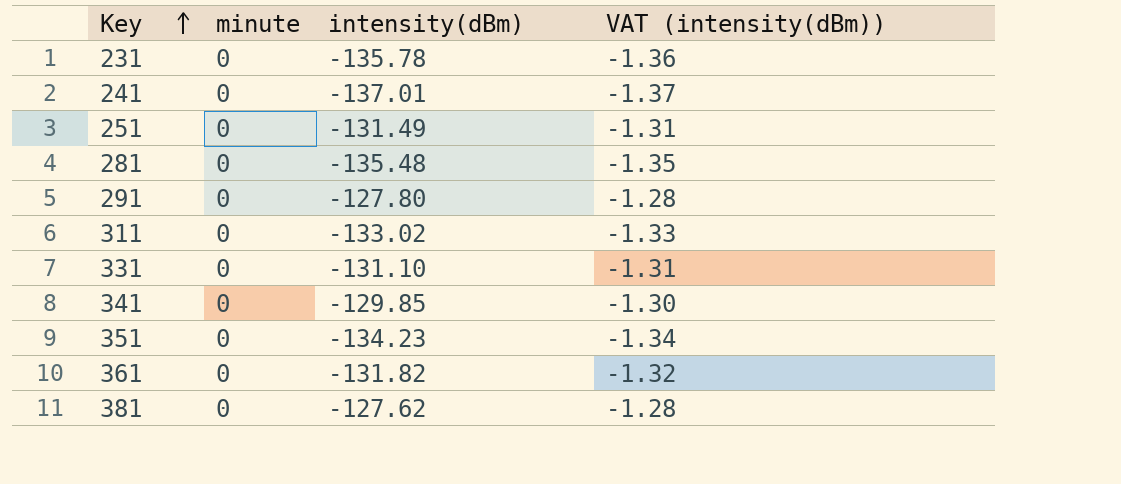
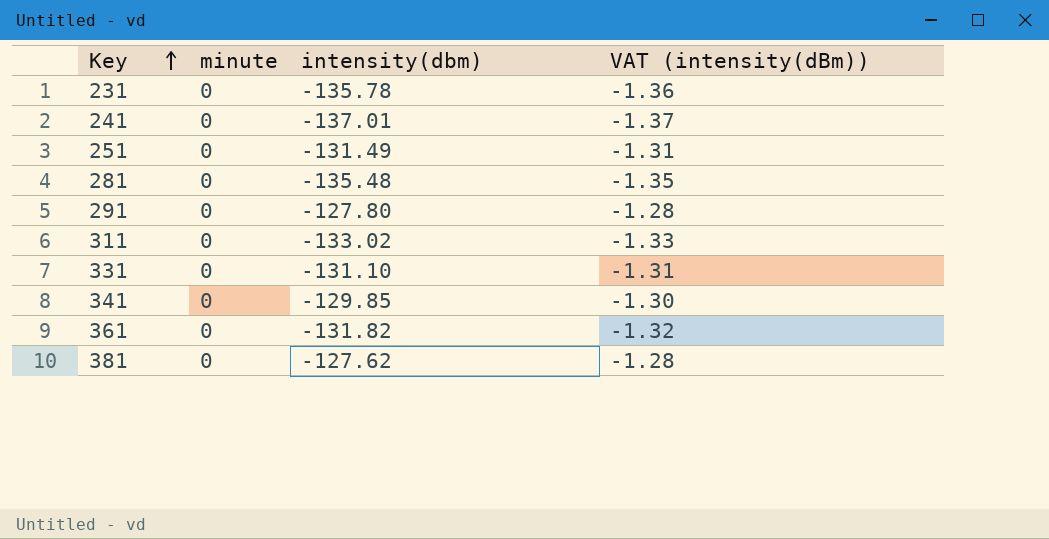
column name: intensity(dBm) -> intensity(dbm)
row 351: 0 | -134.23 | -1.34 -> none

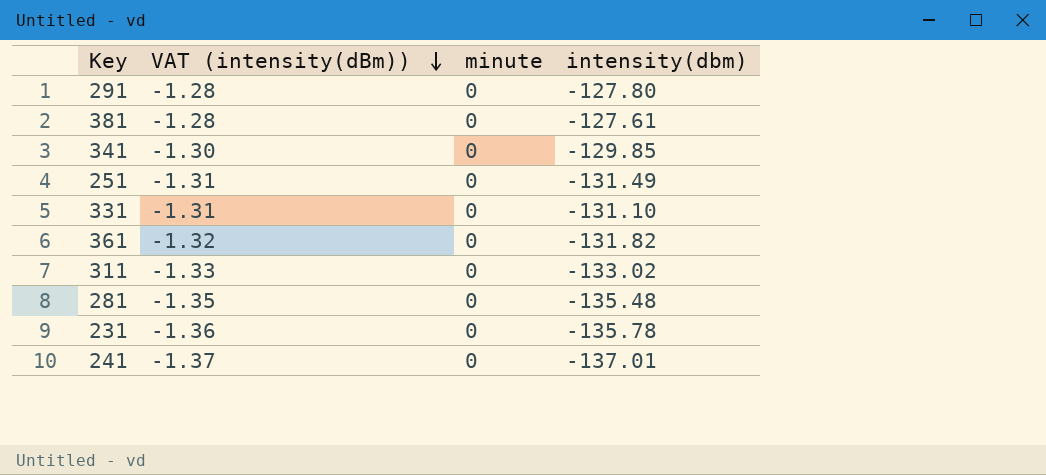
row order: Key ascending -> VAT (intensity(dBm)) descending
column VAT (intensity(dBm)) | position: 4 -> 2
381 | intensity(dbm): -127.62 -> -127.61

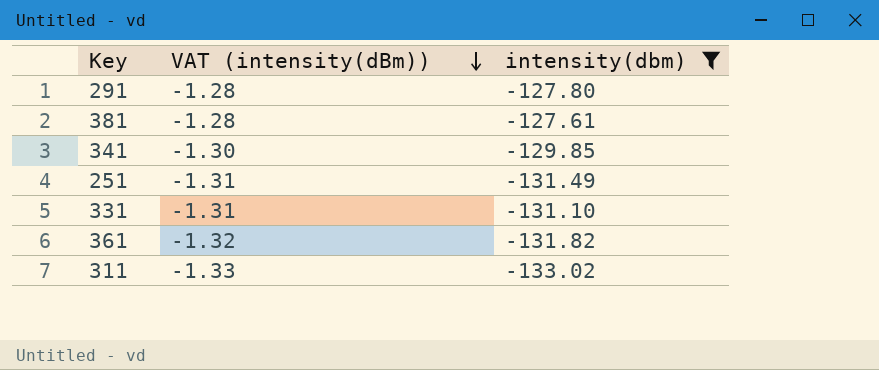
filter: none -> intensity(dbm) >= -133.02
column minute | position: 3 -> none

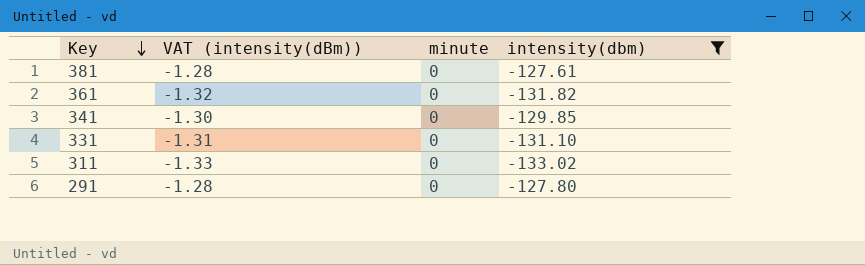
row order: VAT (intensity(dBm)) descending -> Key descending
column minute | position: none -> 3
row 251: -1.31 | -131.49 -> none

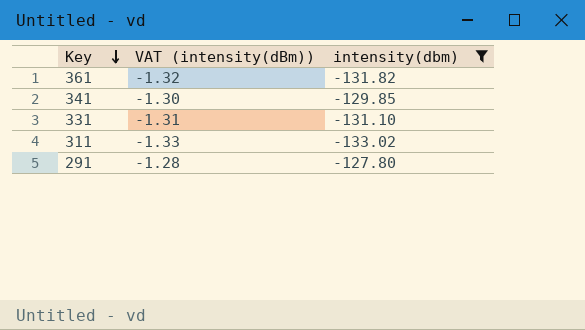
column minute | position: 3 -> none
row 381: -1.28 | 0 | -127.61 -> none

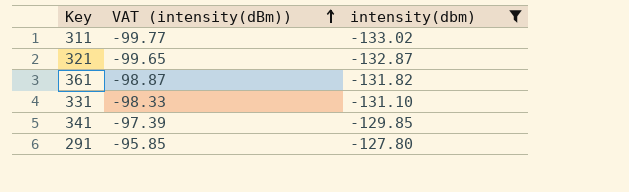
row order: Key descending -> VAT (intensity(dBm)) ascending
column VAT (intensity(dBm)) | formula: [intensity(dbm)] * 0.01 -> [intensity(dbm)] * 0.75
row 321: none -> -99.65 | -132.87

